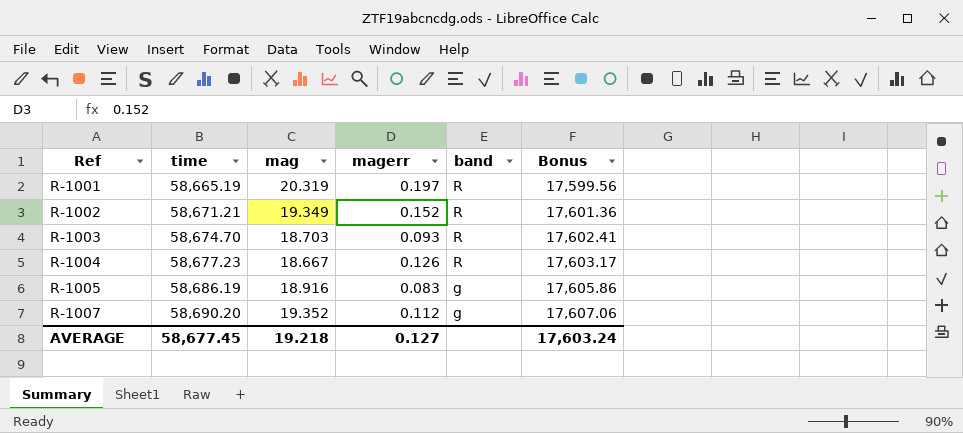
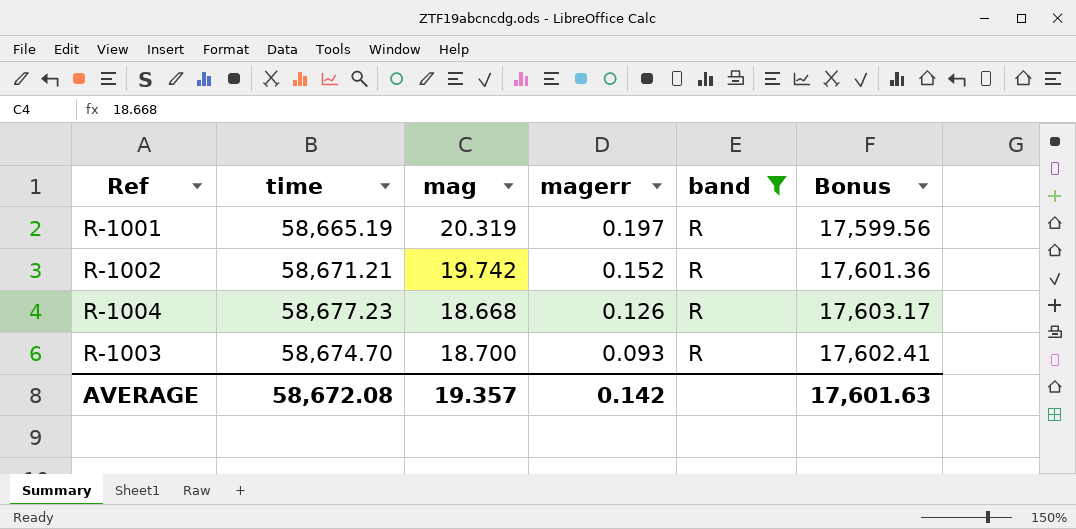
filter: none -> band = R
row order: Ref ascending -> magerr descending
R-1002 | mag: 19.349 -> 19.742
R-1004 | mag: 18.667 -> 18.668
R-1003 | mag: 18.703 -> 18.700
AVERAGE | time: 58,677.45 -> 58,672.08
AVERAGE | mag: 19.218 -> 19.357
AVERAGE | magerr: 0.127 -> 0.142
AVERAGE | Bonus: 17,603.24 -> 17,601.63

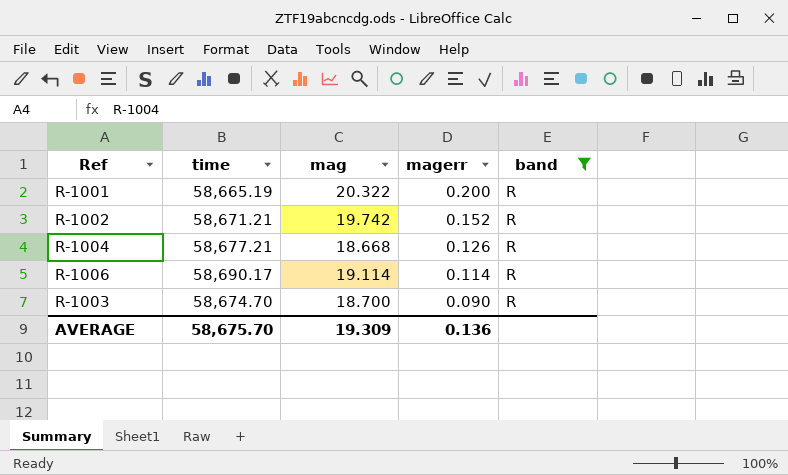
column Bonus | formula: [time] * 0.3 -> none
R-1001 | mag: 20.319 -> 20.322
R-1001 | magerr: 0.197 -> 0.200
R-1004 | time: 58,677.23 -> 58,677.21
row R-1006: none -> 58,690.17 | 19.114 | 0.114 | R
R-1003 | magerr: 0.093 -> 0.090
AVERAGE | time: 58,672.08 -> 58,675.70
AVERAGE | mag: 19.357 -> 19.309
AVERAGE | magerr: 0.142 -> 0.136

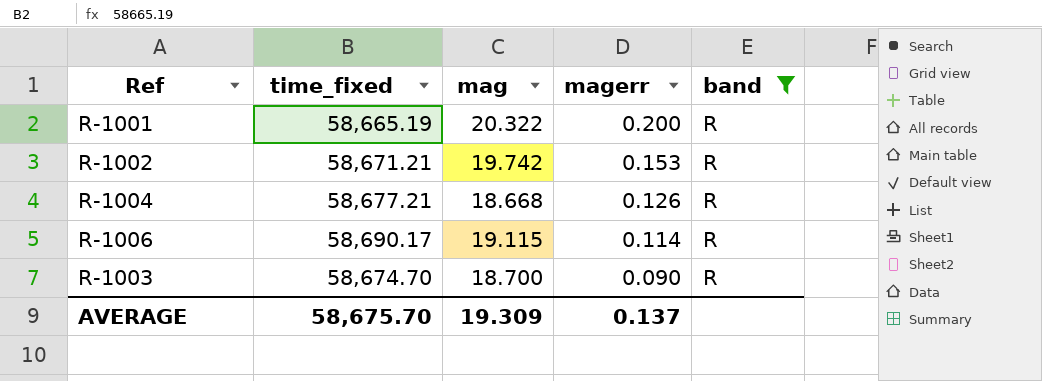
column name: time -> time_fixed
R-1002 | magerr: 0.152 -> 0.153
R-1006 | mag: 19.114 -> 19.115
AVERAGE | magerr: 0.136 -> 0.137

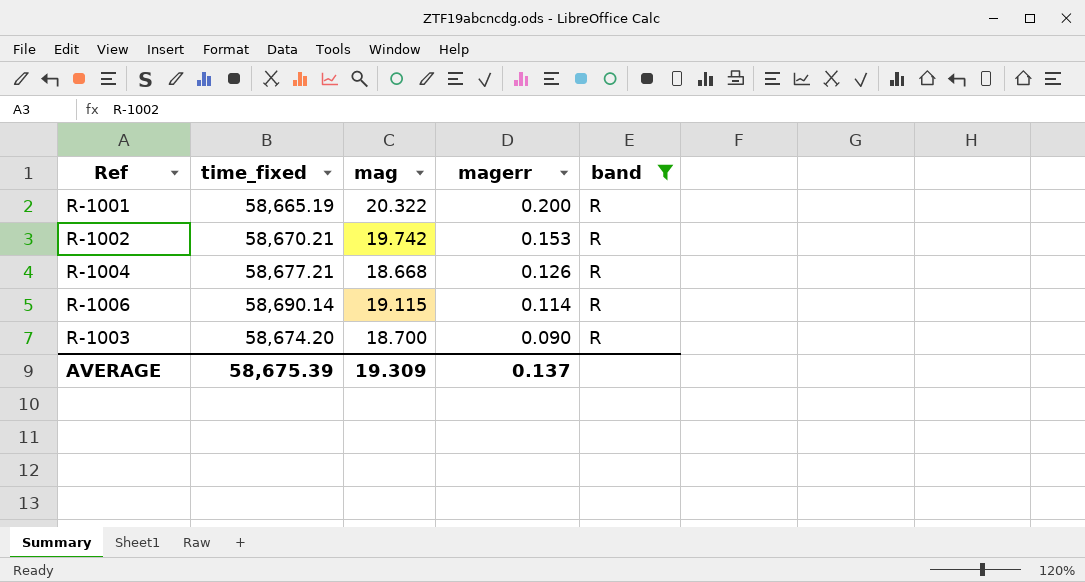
R-1002 | time_fixed: 58,671.21 -> 58,670.21
R-1006 | time_fixed: 58,690.17 -> 58,690.14
R-1003 | time_fixed: 58,674.70 -> 58,674.20
AVERAGE | time_fixed: 58,675.70 -> 58,675.39

